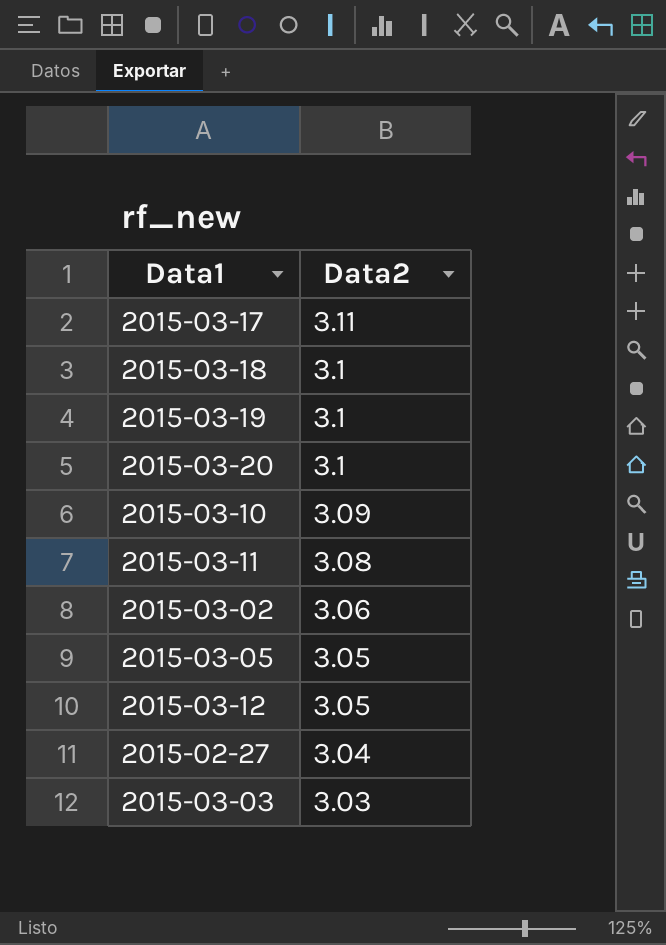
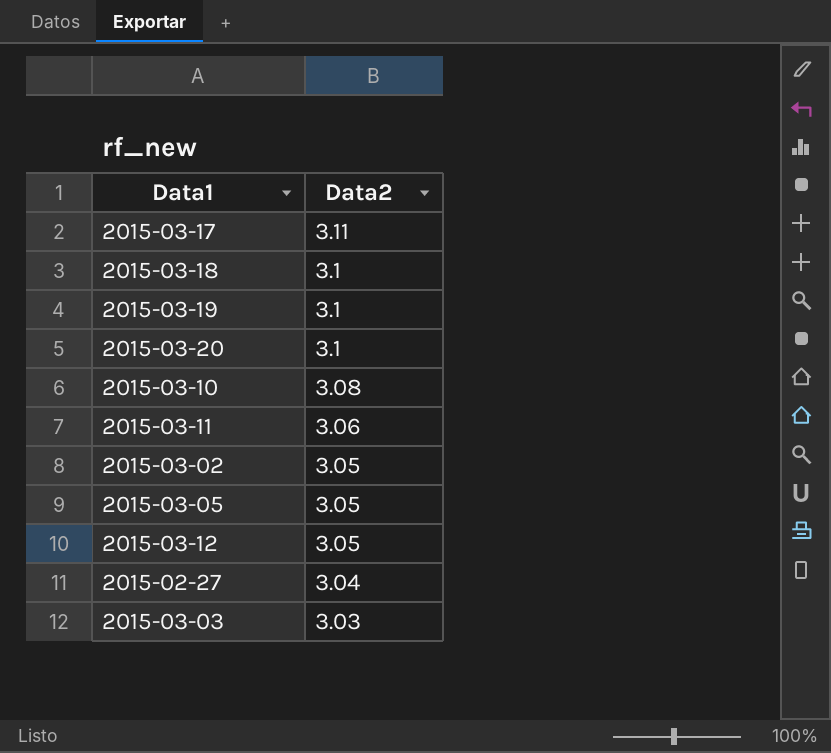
2015-03-10 | Data2: 3.09 -> 3.08
2015-03-11 | Data2: 3.08 -> 3.06
2015-03-02 | Data2: 3.06 -> 3.05

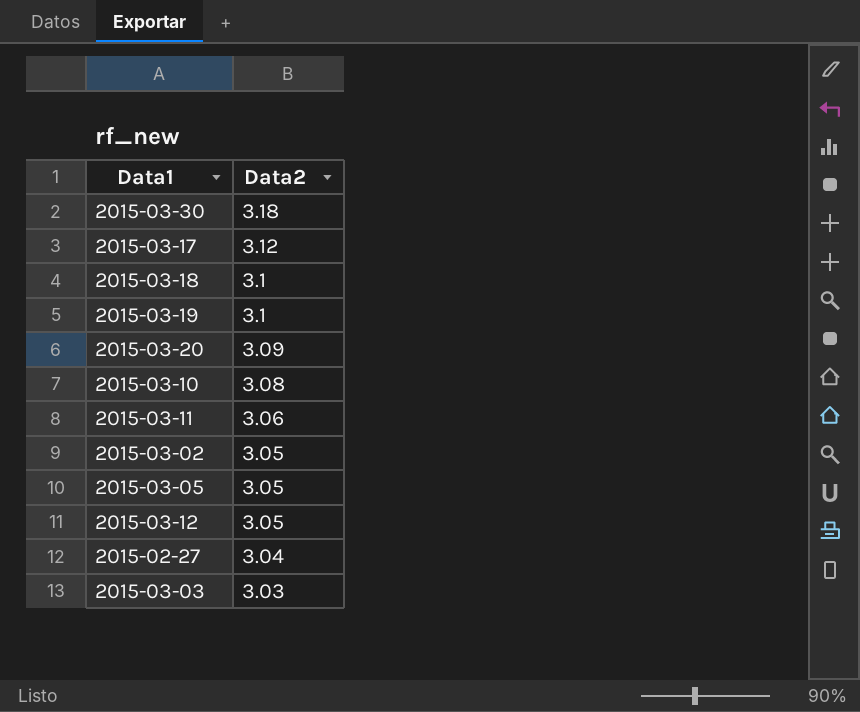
row 2015-03-30: none -> 3.18
2015-03-17 | Data2: 3.11 -> 3.12
2015-03-20 | Data2: 3.1 -> 3.09

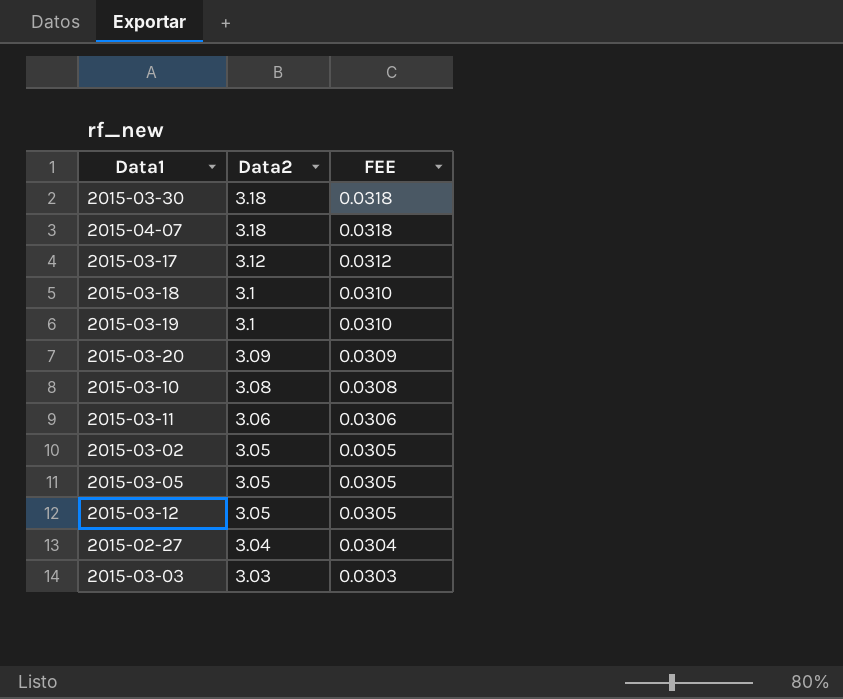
column FEE | formula: none -> [Data2] * 0.01
row 2015-04-07: none -> 3.18 | 0.0318

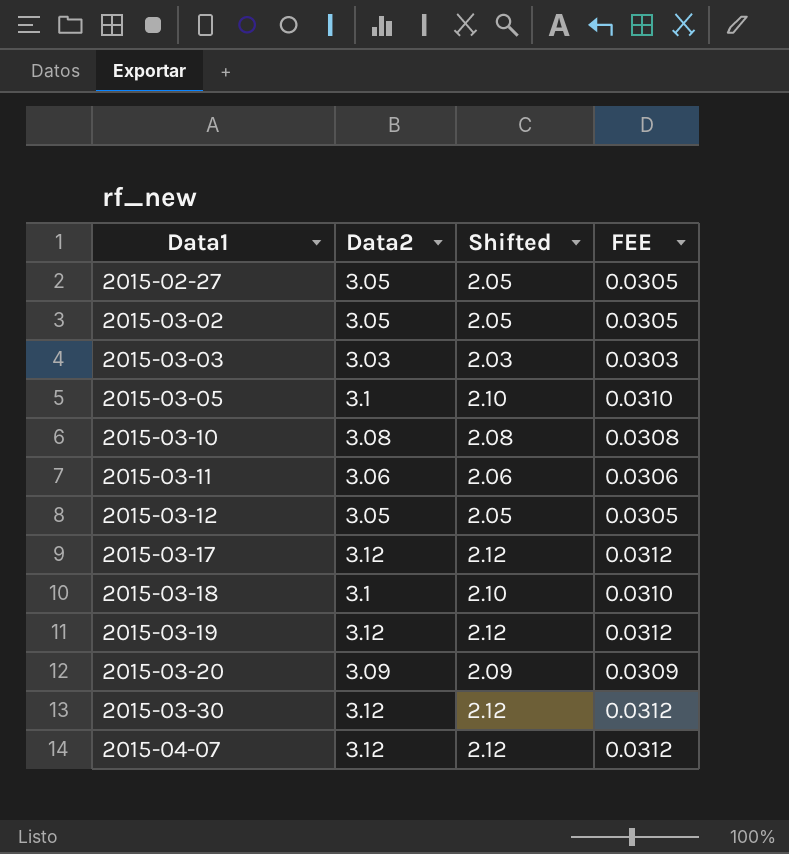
row order: Data2 descending -> Data1 ascending
column Shifted | formula: none -> [Data2] - 1
2015-02-27 | Data2: 3.04 -> 3.05
2015-02-27 | FEE: 0.0304 -> 0.0305
2015-03-05 | Data2: 3.05 -> 3.1
2015-03-05 | FEE: 0.0305 -> 0.0310
2015-03-19 | Data2: 3.1 -> 3.12
2015-03-19 | FEE: 0.0310 -> 0.0312
2015-03-30 | Data2: 3.18 -> 3.12
2015-03-30 | FEE: 0.0318 -> 0.0312
2015-04-07 | Data2: 3.18 -> 3.12
2015-04-07 | FEE: 0.0318 -> 0.0312

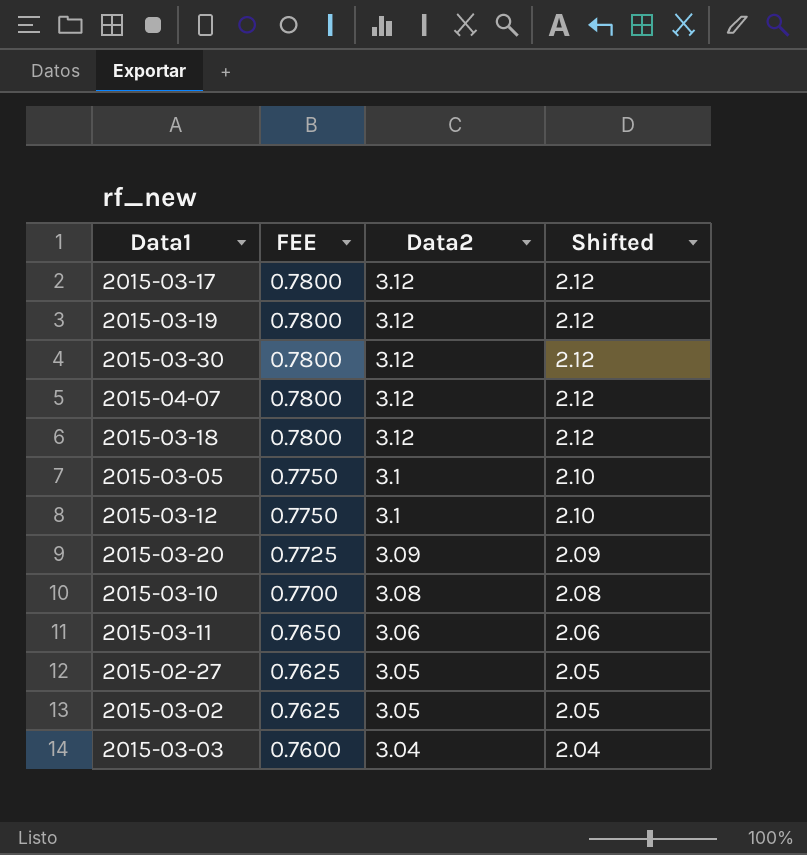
row order: Data1 ascending -> FEE descending
column FEE | formula: [Data2] * 0.01 -> [Data2] * 0.25
column FEE | position: 4 -> 2
2015-03-18 | Data2: 3.1 -> 3.12
2015-03-18 | Shifted: 2.10 -> 2.12
2015-03-12 | Data2: 3.05 -> 3.1
2015-03-12 | Shifted: 2.05 -> 2.10
2015-03-03 | Data2: 3.03 -> 3.04
2015-03-03 | Shifted: 2.03 -> 2.04

